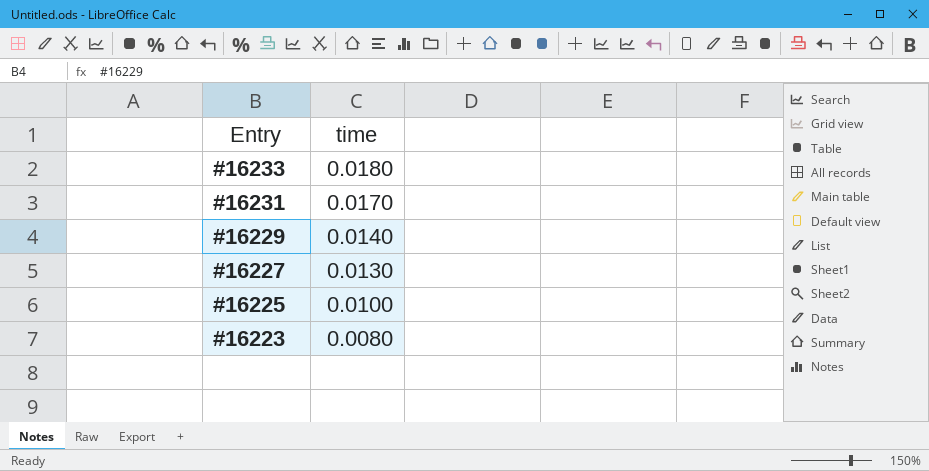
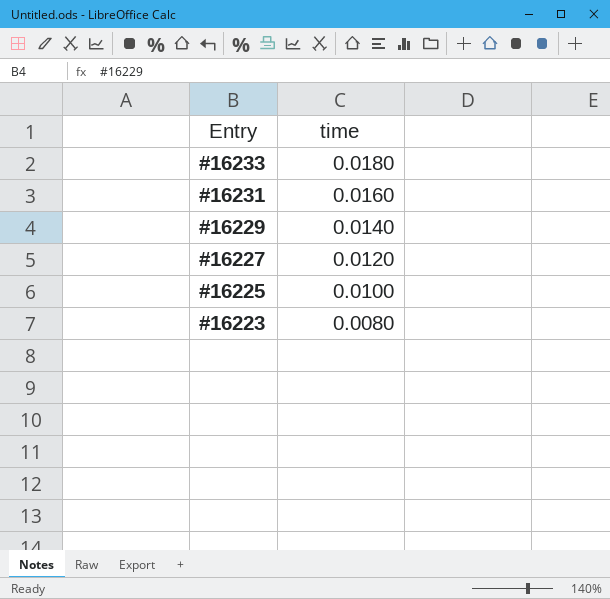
#16231 | time: 0.0170 -> 0.0160
#16227 | time: 0.0130 -> 0.0120

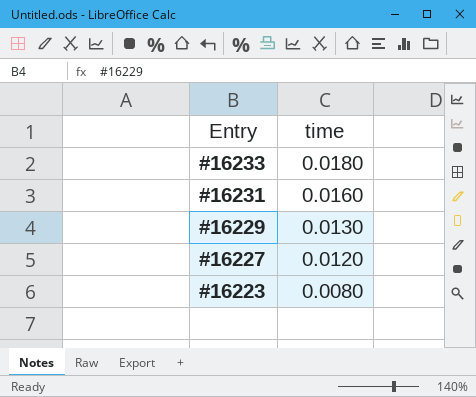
row #16225: 0.0100 -> none
#16229 | time: 0.0140 -> 0.0130

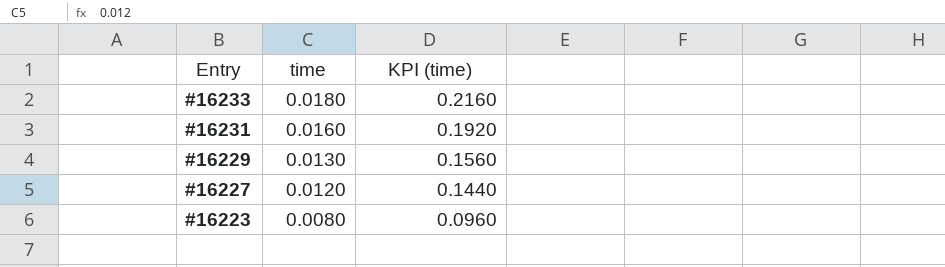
column KPI (time) | formula: none -> [time] * 12

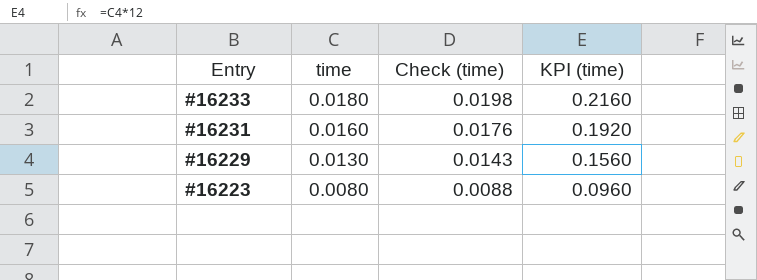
column Check (time) | formula: none -> [time] * 1.1
row #16227: 0.0120 | 0.1440 -> none

